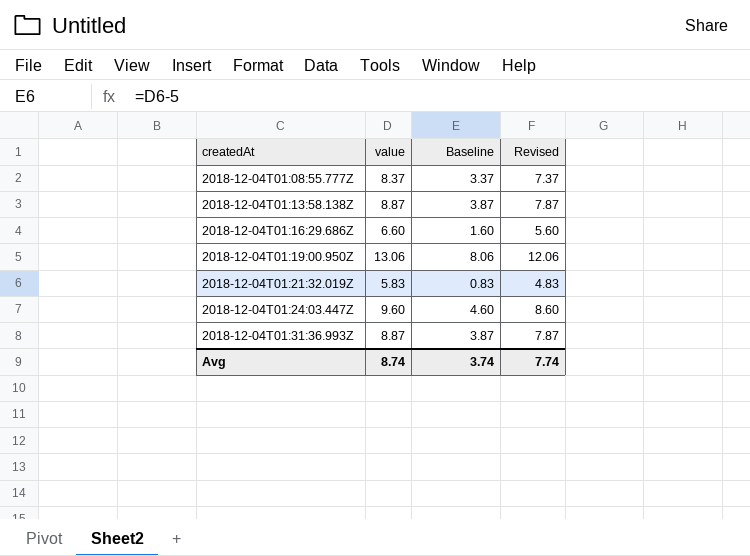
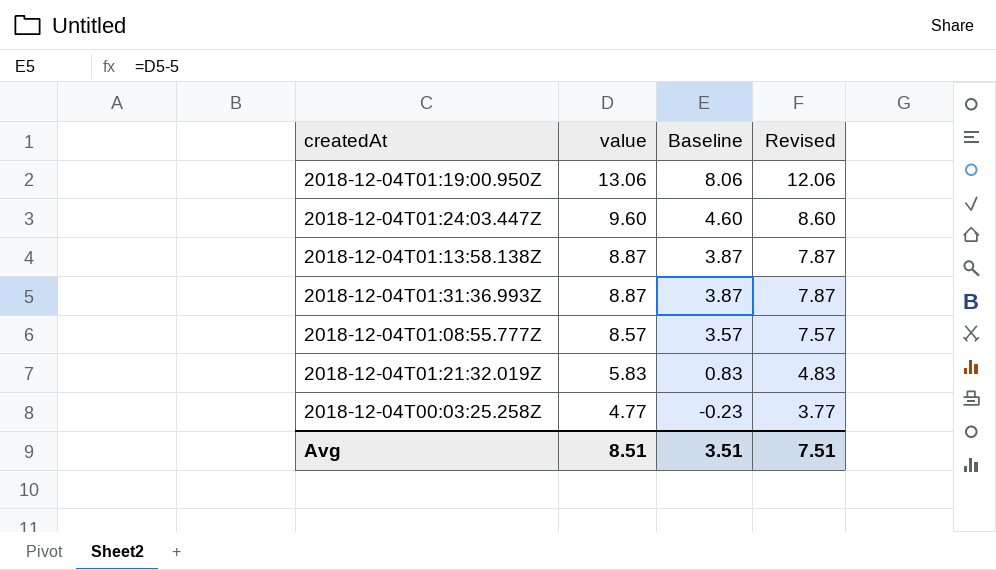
row order: createdAt ascending -> value descending
row 2018-12-04T01:16:29.686Z: 6.60 | 1.60 | 5.60 -> none
2018-12-04T01:08:55.777Z | value: 8.37 -> 8.57
2018-12-04T01:08:55.777Z | Baseline: 3.37 -> 3.57
2018-12-04T01:08:55.777Z | Revised: 7.37 -> 7.57
row 2018-12-04T00:03:25.258Z: none -> 4.77 | -0.23 | 3.77
Avg | value: 8.74 -> 8.51
Avg | Baseline: 3.74 -> 3.51
Avg | Revised: 7.74 -> 7.51

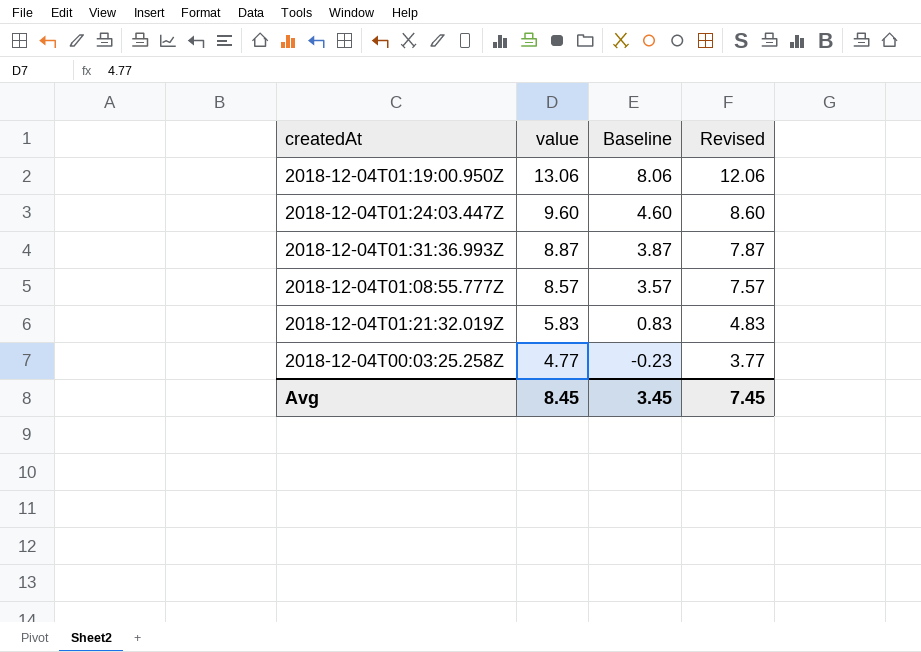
row 2018-12-04T01:13:58.138Z: 8.87 | 3.87 | 7.87 -> none
Avg | value: 8.51 -> 8.45
Avg | Baseline: 3.51 -> 3.45
Avg | Revised: 7.51 -> 7.45

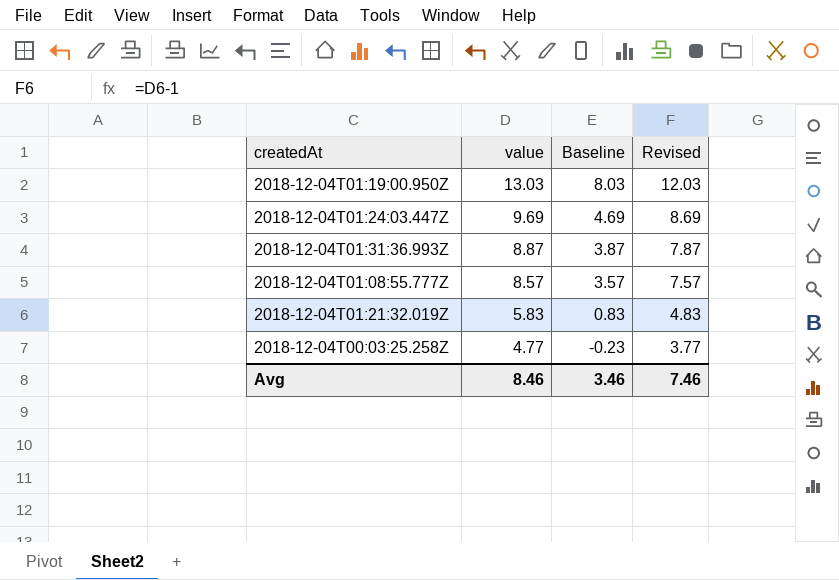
2018-12-04T01:19:00.950Z | value: 13.06 -> 13.03
2018-12-04T01:19:00.950Z | Baseline: 8.06 -> 8.03
2018-12-04T01:19:00.950Z | Revised: 12.06 -> 12.03
2018-12-04T01:24:03.447Z | value: 9.60 -> 9.69
2018-12-04T01:24:03.447Z | Baseline: 4.60 -> 4.69
2018-12-04T01:24:03.447Z | Revised: 8.60 -> 8.69
Avg | value: 8.45 -> 8.46
Avg | Baseline: 3.45 -> 3.46
Avg | Revised: 7.45 -> 7.46

